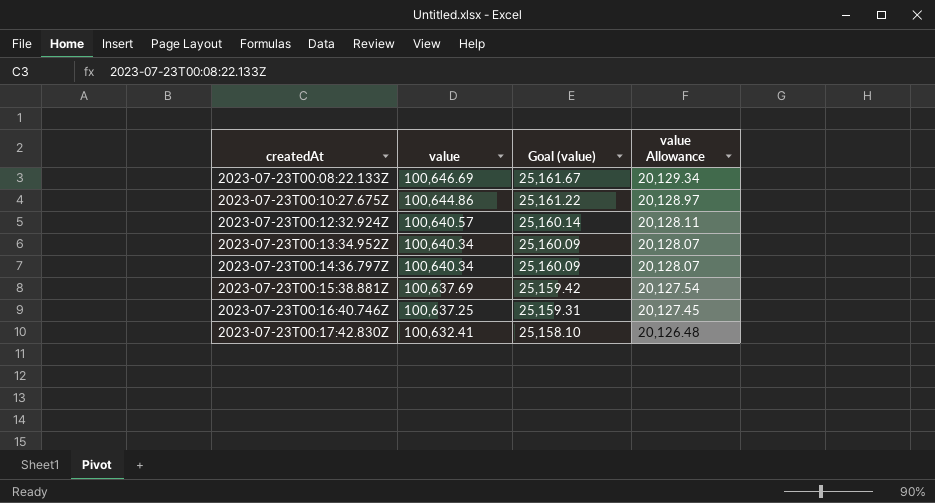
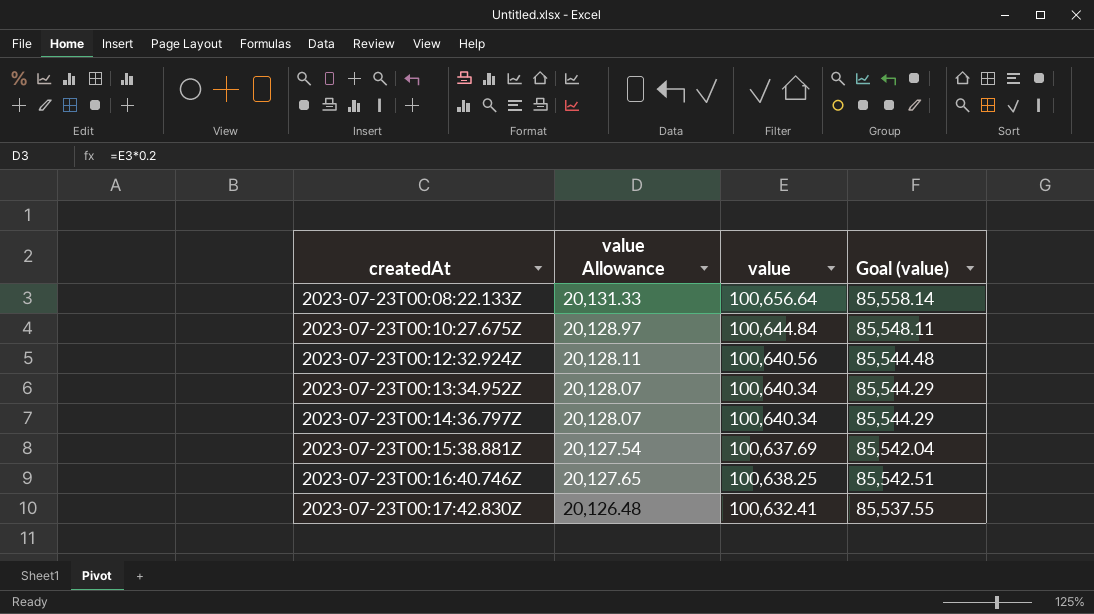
column value Allowance | position: 4 -> 2
column Goal (value) | formula: [value] * 0.25 -> [value] * 0.85
2023-07-23T00:08:22.133Z | value Allowance: 20,129.34 -> 20,131.33
2023-07-23T00:08:22.133Z | value: 100,646.69 -> 100,656.64
2023-07-23T00:10:27.675Z | value: 100,644.86 -> 100,644.84
2023-07-23T00:12:32.924Z | value: 100,640.57 -> 100,640.56
2023-07-23T00:16:40.746Z | value Allowance: 20,127.45 -> 20,127.65
2023-07-23T00:16:40.746Z | value: 100,637.25 -> 100,638.25

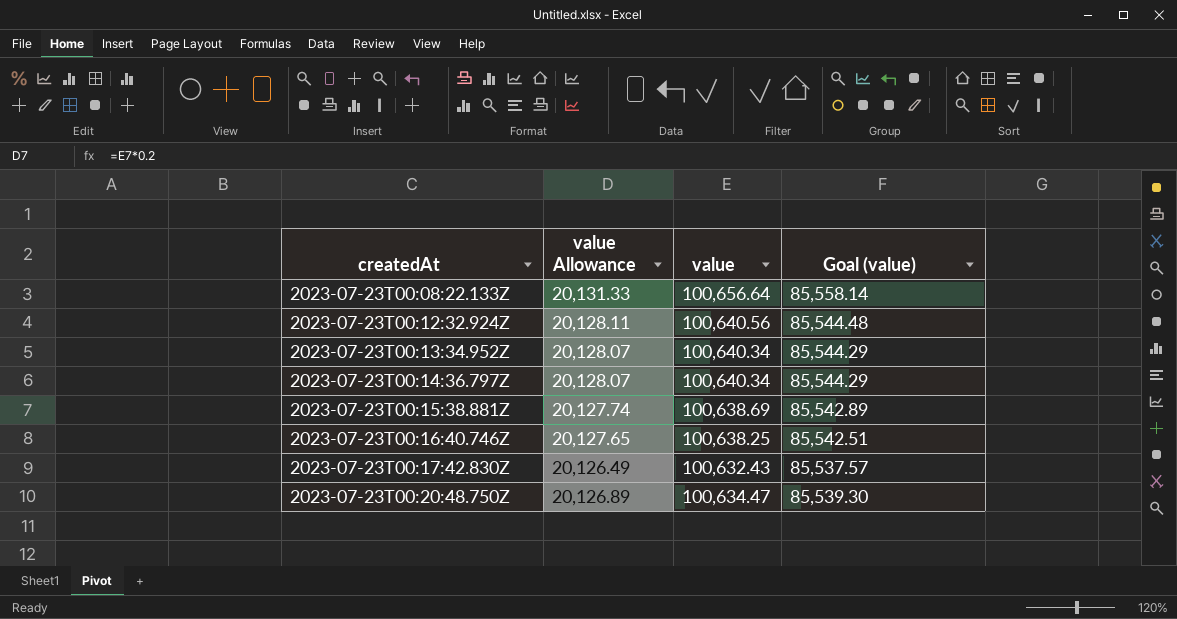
row 2023-07-23T00:10:27.675Z: 20,128.97 | 100,644.84 | 85,548.11 -> none
2023-07-23T00:15:38.881Z | value Allowance: 20,127.54 -> 20,127.74
2023-07-23T00:15:38.881Z | value: 100,637.69 -> 100,638.69
2023-07-23T00:15:38.881Z | Goal (value): 85,542.04 -> 85,542.89
2023-07-23T00:17:42.830Z | value Allowance: 20,126.48 -> 20,126.49
2023-07-23T00:17:42.830Z | value: 100,632.41 -> 100,632.43
2023-07-23T00:17:42.830Z | Goal (value): 85,537.55 -> 85,537.57
row 2023-07-23T00:20:48.750Z: none -> 20,126.89 | 100,634.47 | 85,539.30

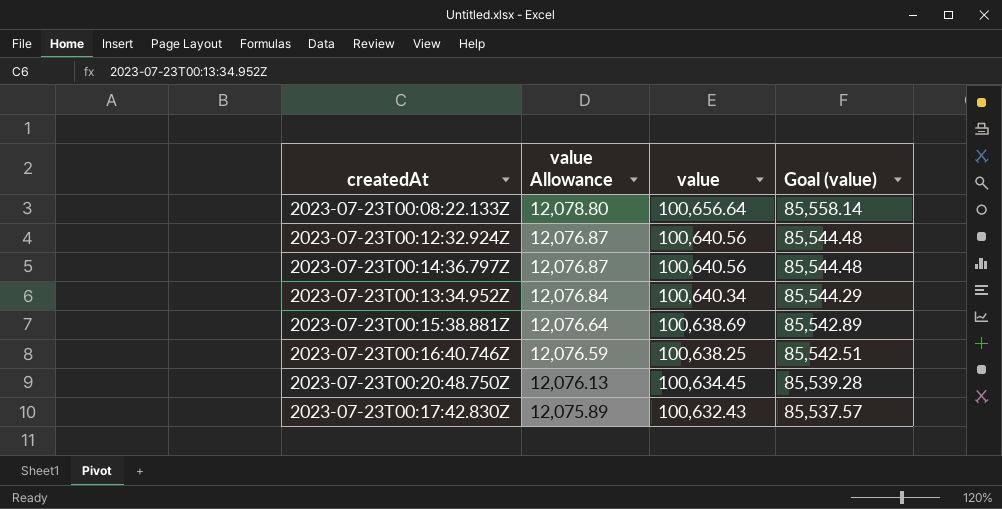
row order: createdAt ascending -> value Allowance descending
column value Allowance | formula: [value] * 0.2 -> [value] * 0.12
2023-07-23T00:14:36.797Z | value: 100,640.34 -> 100,640.56
2023-07-23T00:14:36.797Z | Goal (value): 85,544.29 -> 85,544.48
2023-07-23T00:20:48.750Z | value: 100,634.47 -> 100,634.45
2023-07-23T00:20:48.750Z | Goal (value): 85,539.30 -> 85,539.28

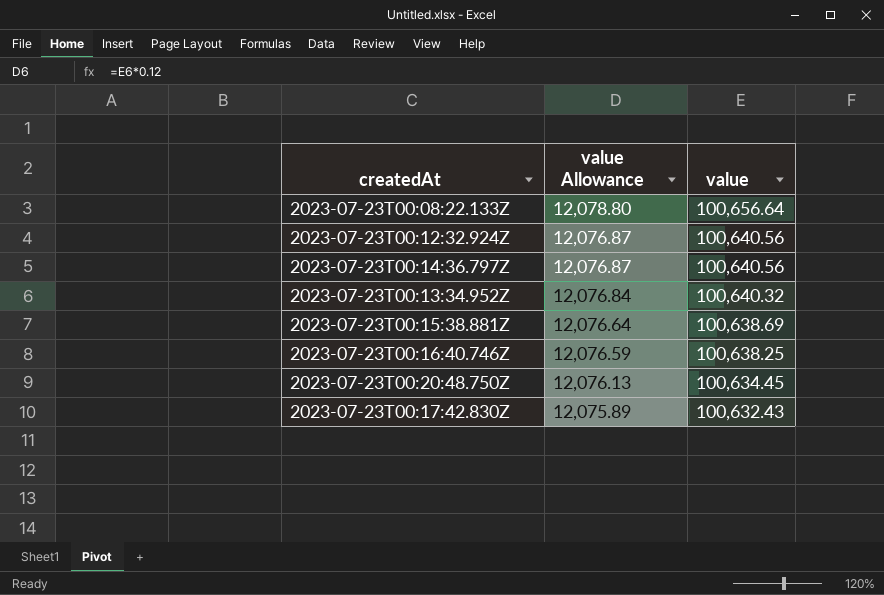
column Goal (value) | formula: [value] * 0.85 -> none
2023-07-23T00:13:34.952Z | value: 100,640.34 -> 100,640.32

